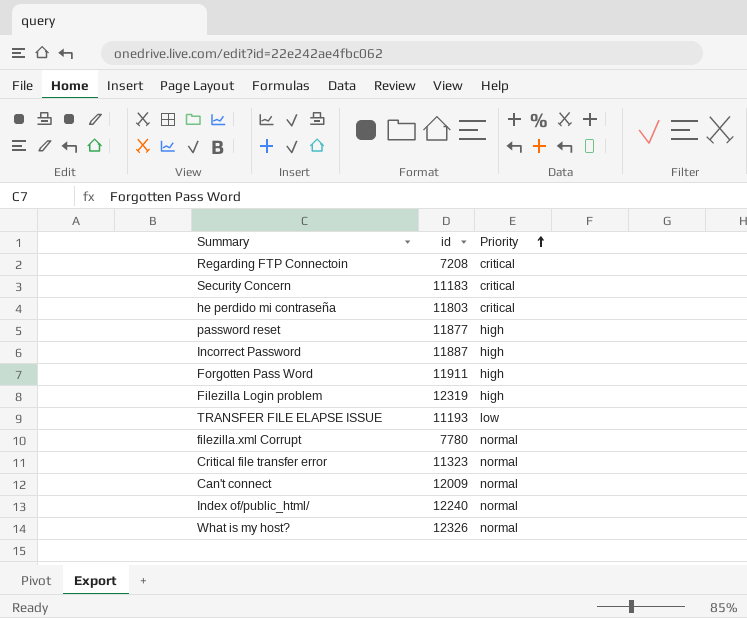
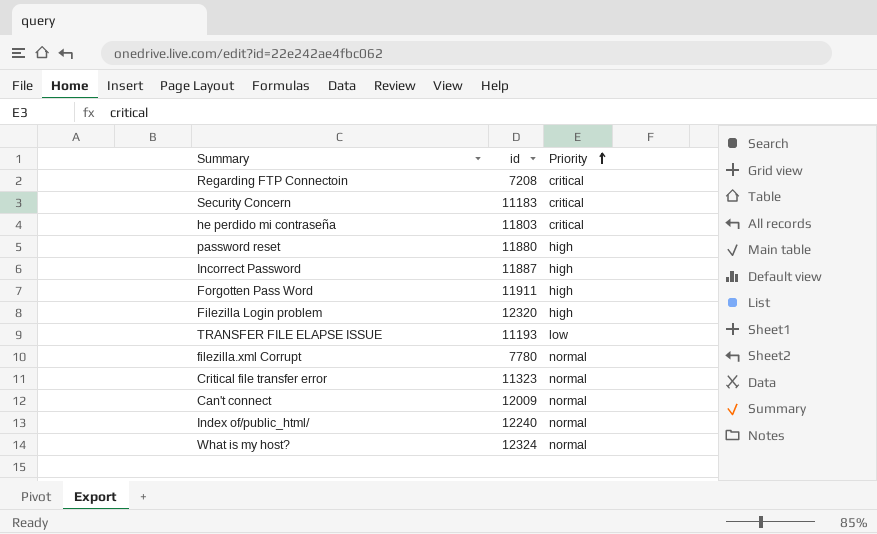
password reset | id: 11877 -> 11880
Filezilla Login problem | id: 12319 -> 12320
What is my host? | id: 12326 -> 12324

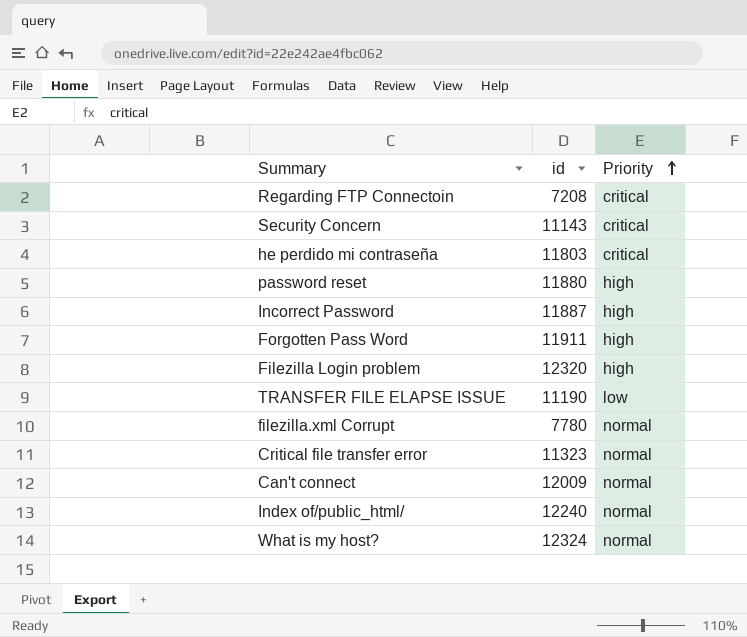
Security Concern | id: 11183 -> 11143
TRANSFER FILE ELAPSE ISSUE | id: 11193 -> 11190

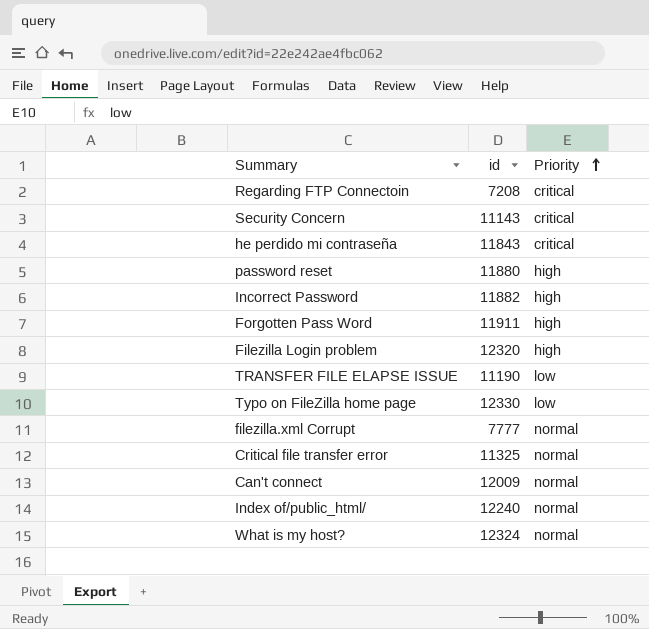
he perdido mi contraseña | id: 11803 -> 11843
Incorrect Password | id: 11887 -> 11882
row Typo on FileZilla home page: none -> 12330 | low
filezilla.xml Corrupt | id: 7780 -> 7777
Critical file transfer error | id: 11323 -> 11325

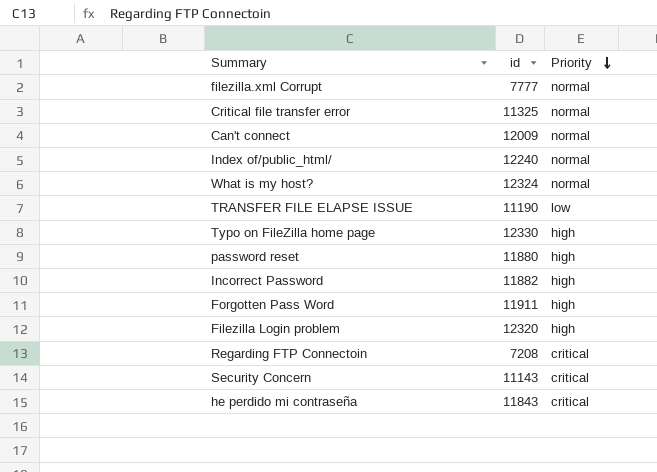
row order: Priority ascending -> Priority descending
Typo on FileZilla home page | Priority: low -> high

